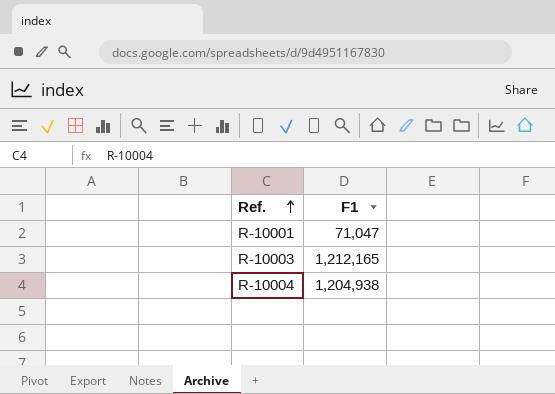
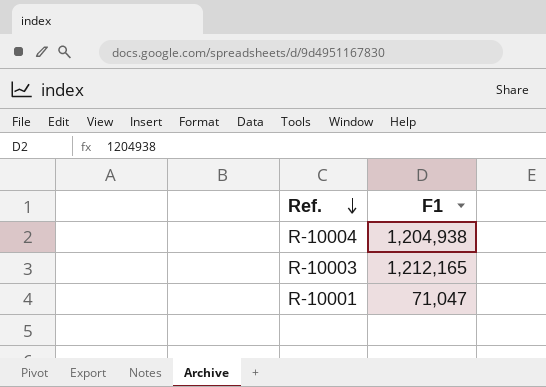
row order: Ref. ascending -> Ref. descending

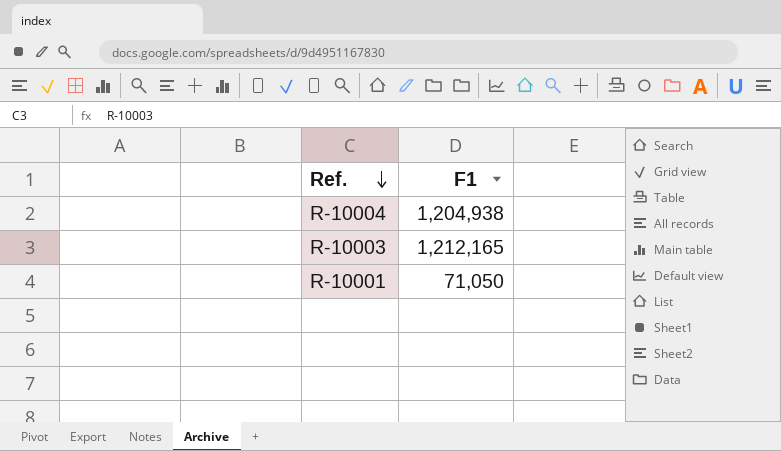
R-10001 | F1: 71,047 -> 71,050

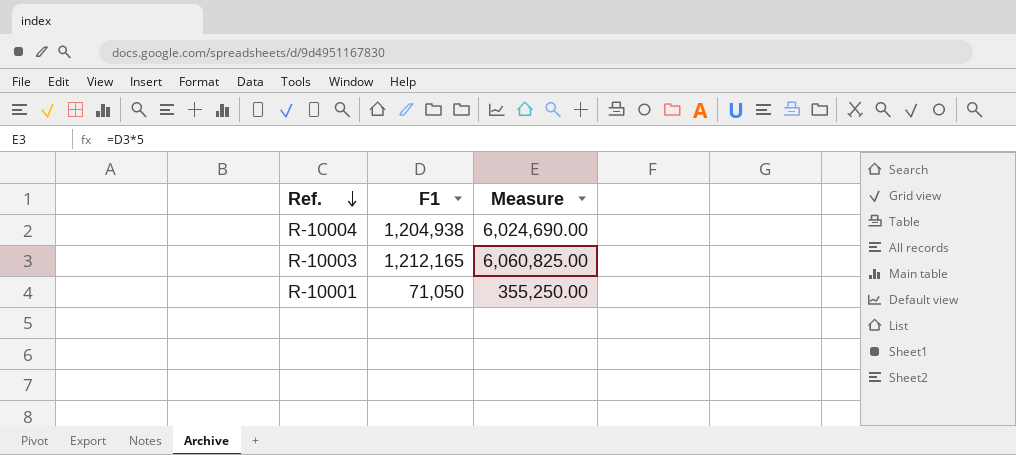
column Measure | formula: none -> [F1] * 5

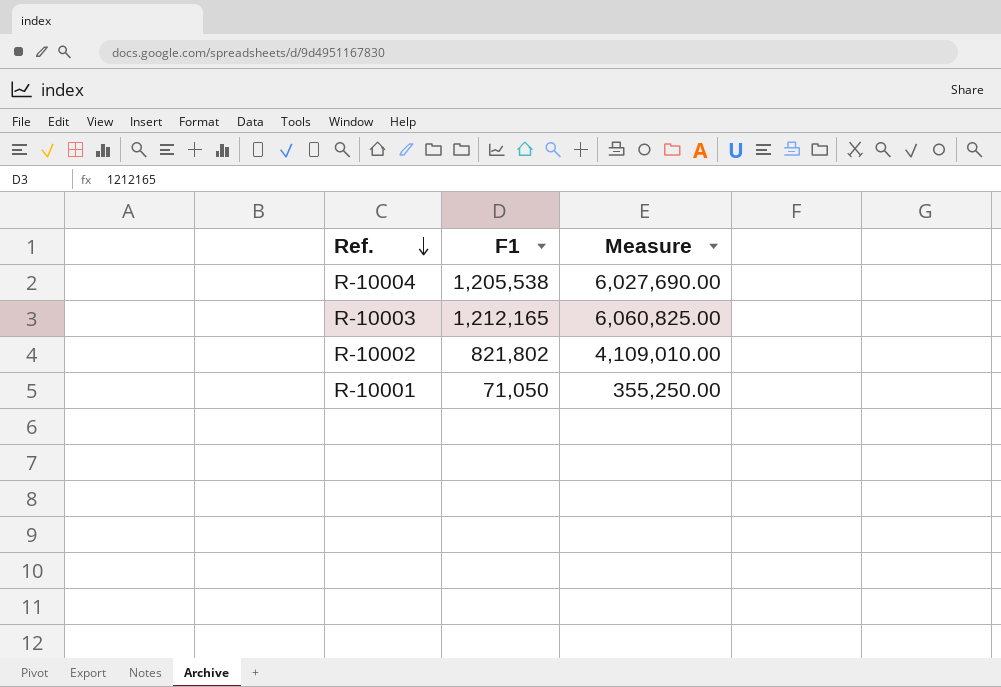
R-10004 | F1: 1,204,938 -> 1,205,538
R-10004 | Measure: 6,024,690.00 -> 6,027,690.00
row R-10002: none -> 821,802 | 4,109,010.00

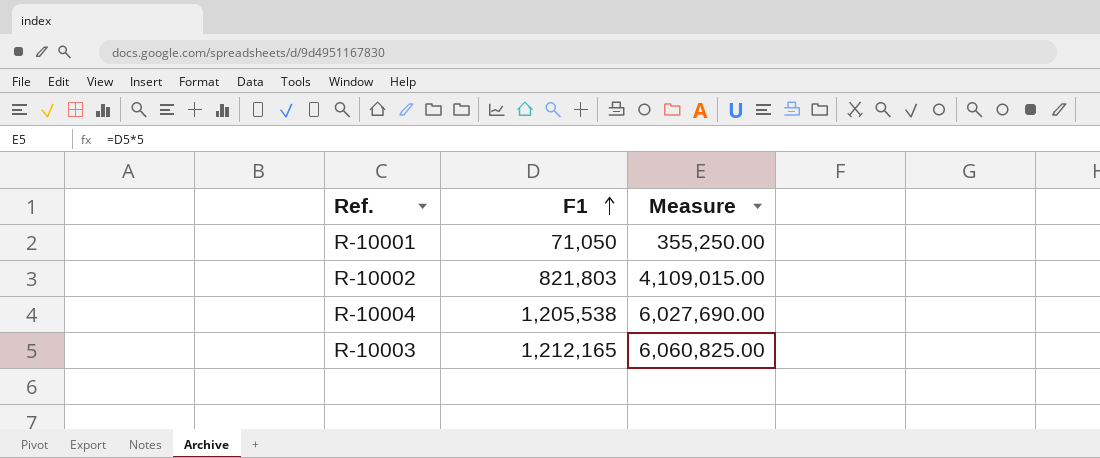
row order: Ref. descending -> F1 ascending
R-10002 | F1: 821,802 -> 821,803
R-10002 | Measure: 4,109,010.00 -> 4,109,015.00

